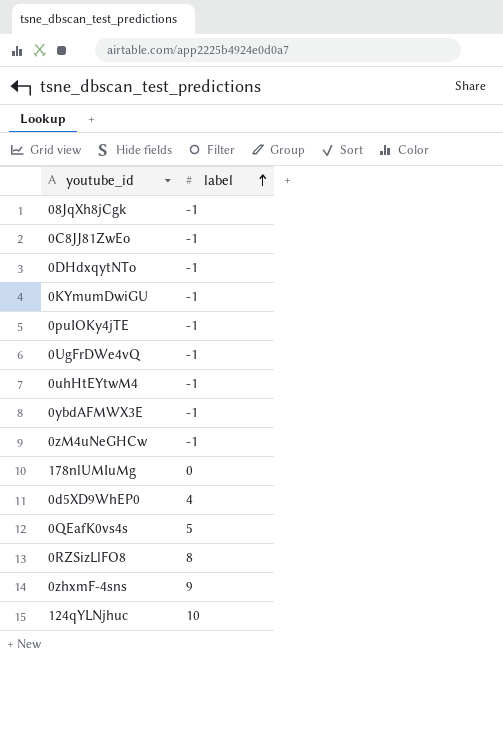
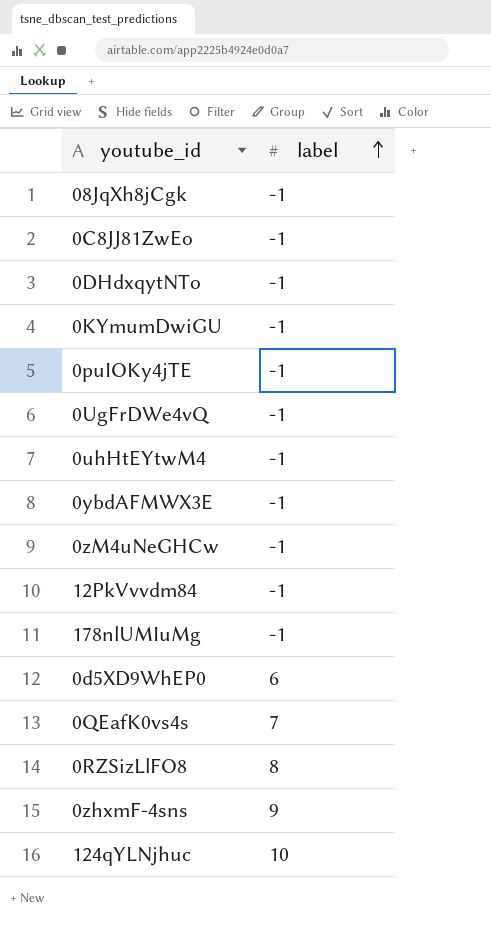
row 12PkVvvdm84: none -> -1
178nlUMIuMg | label: 0 -> -1
0d5XD9WhEP0 | label: 4 -> 6
0QEafK0vs4s | label: 5 -> 7

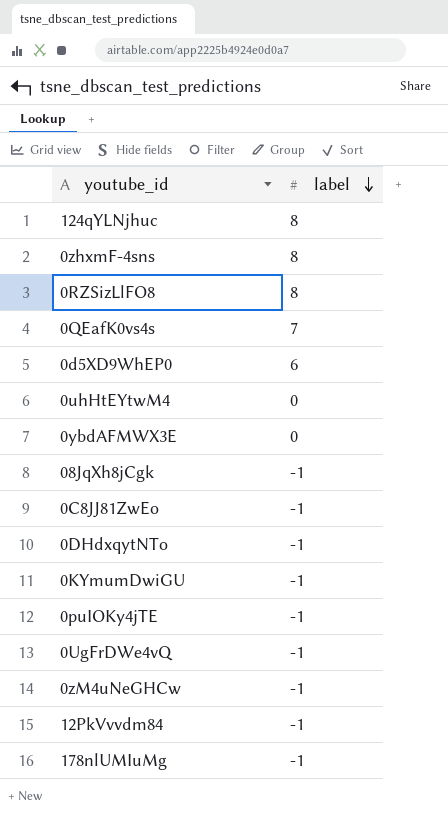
row order: label ascending -> label descending
124qYLNjhuc | label: 10 -> 8
0zhxmF-4sns | label: 9 -> 8
0uhHtEYtwM4 | label: -1 -> 0
0ybdAFMWX3E | label: -1 -> 0

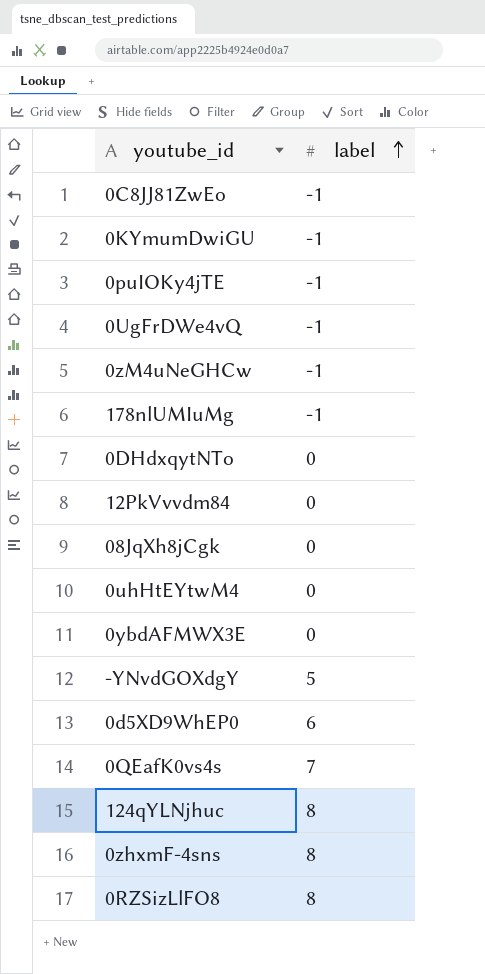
row order: label descending -> label ascending
0DHdxqytNTo | label: -1 -> 0
12PkVvvdm84 | label: -1 -> 0
08JqXh8jCgk | label: -1 -> 0
row -YNvdGOXdgY: none -> 5

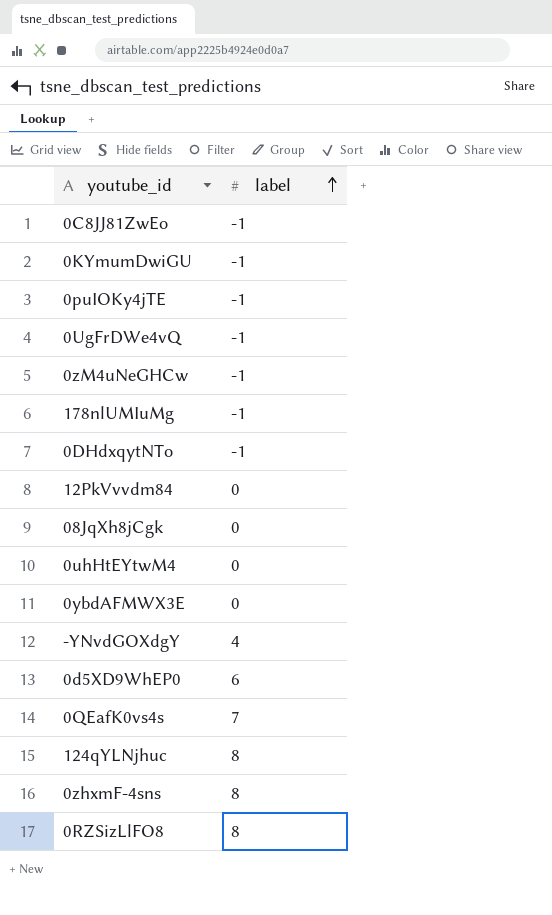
0DHdxqytNTo | label: 0 -> -1
-YNvdGOXdgY | label: 5 -> 4

